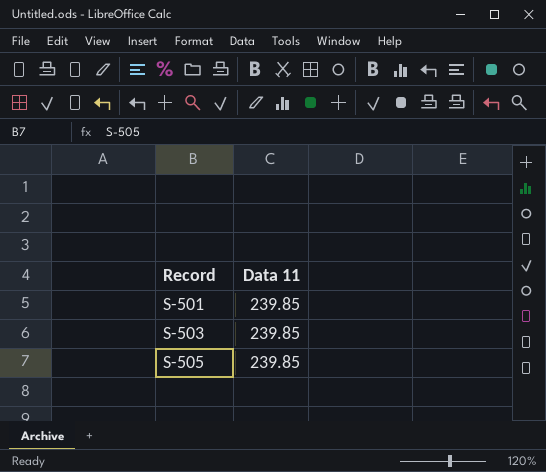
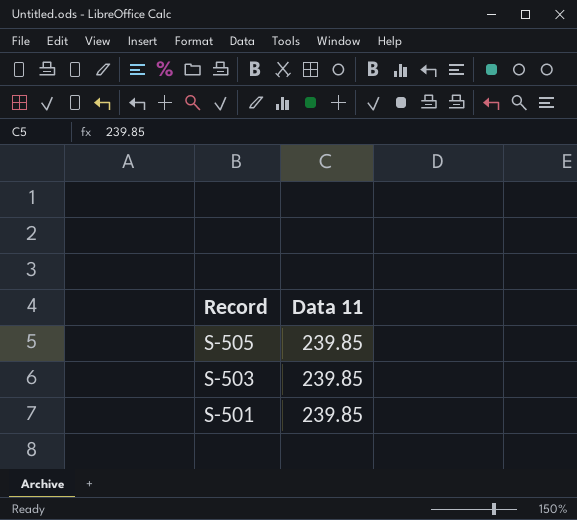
row order: Record ascending -> Record descending

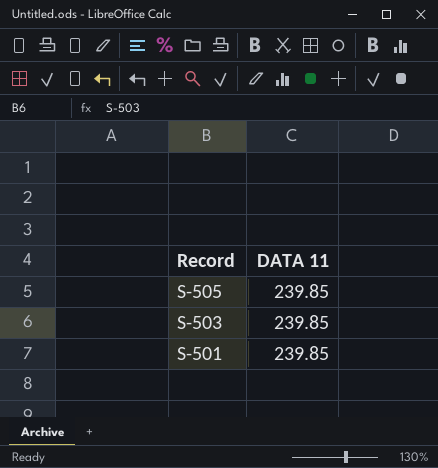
column name: Data 11 -> DATA 11

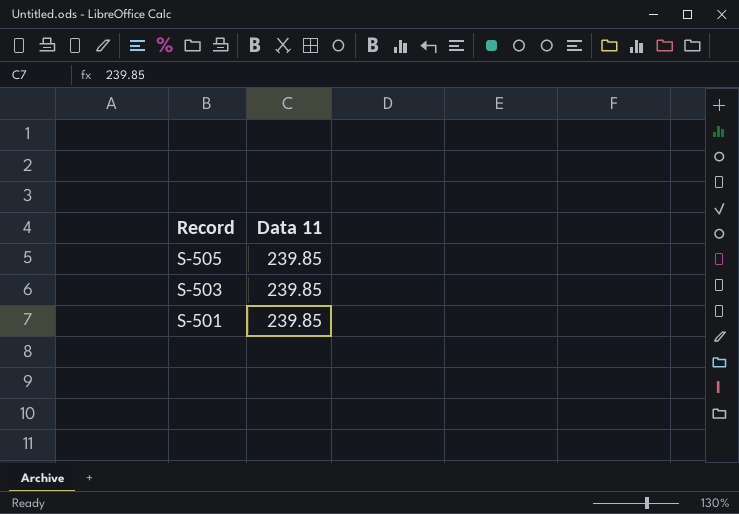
column name: DATA 11 -> Data 11

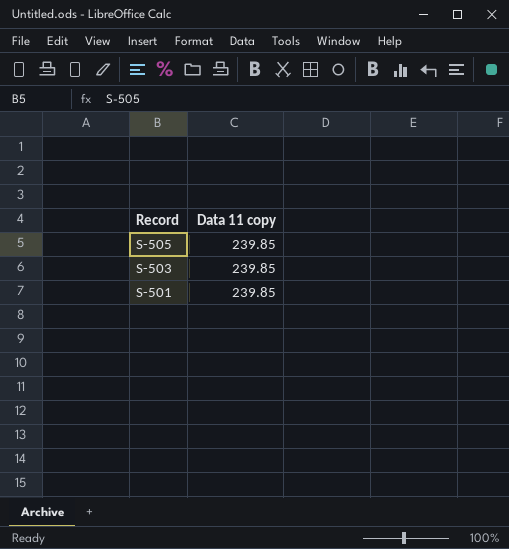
column name: Data 11 -> Data 11 copy

